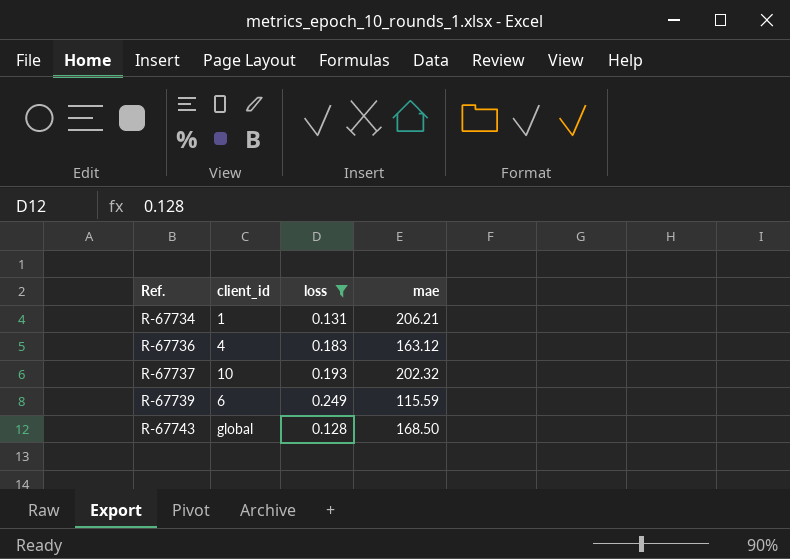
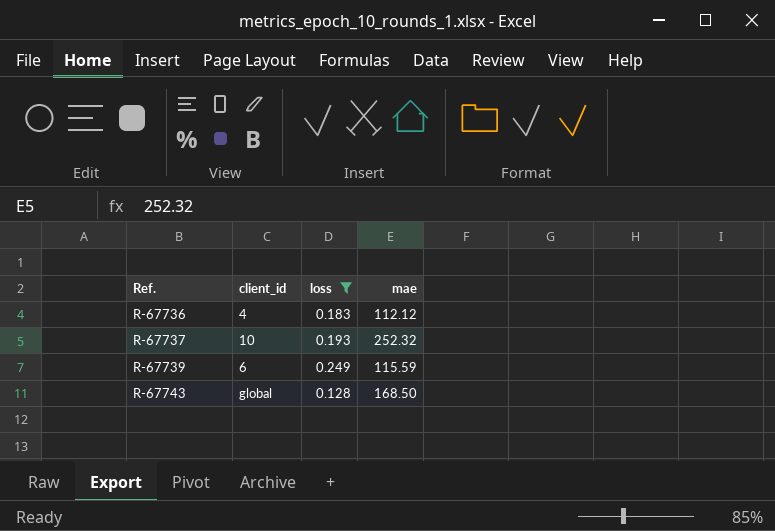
row R-67734: 1 | 0.131 | 206.21 -> none
R-67736 | mae: 163.12 -> 112.12
R-67737 | mae: 202.32 -> 252.32

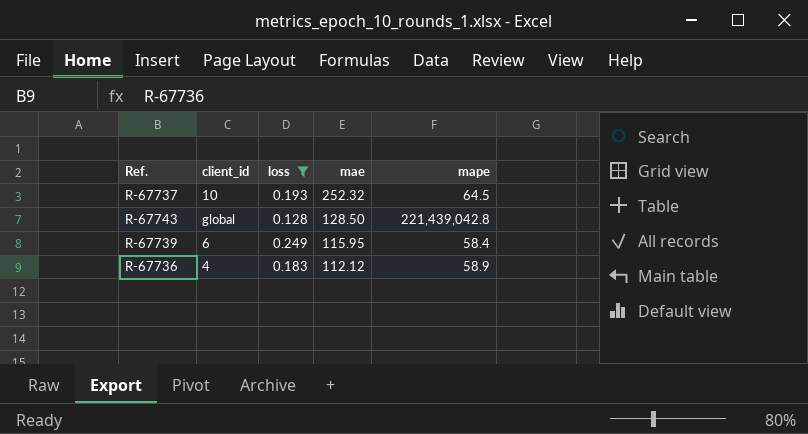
row order: Ref. ascending -> mae descending
column mape | position: none -> 5
R-67743 | mae: 168.50 -> 128.50
R-67739 | mae: 115.59 -> 115.95

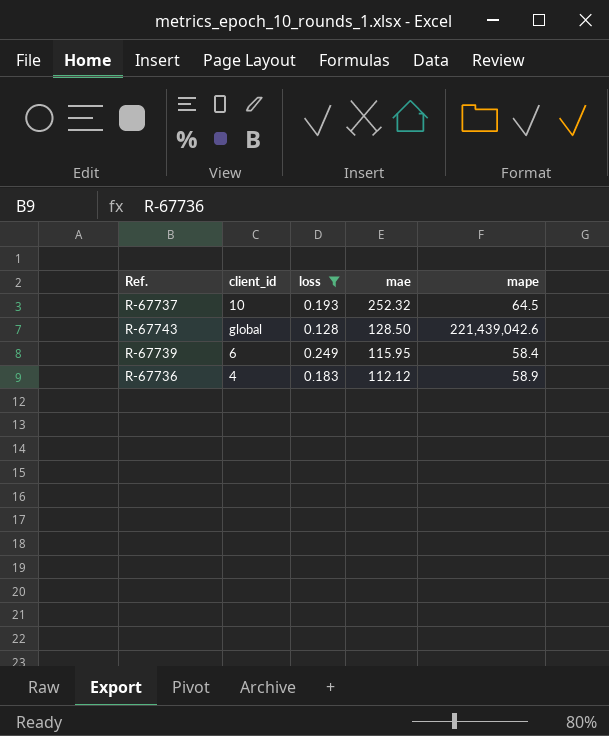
R-67743 | mape: 221,439,042.8 -> 221,439,042.6

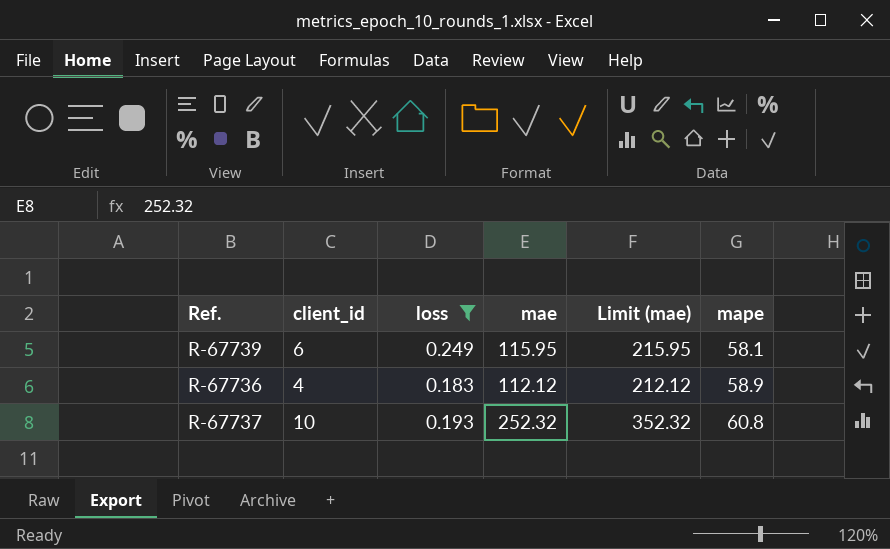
row order: mae descending -> mape ascending
column Limit (mae) | formula: none -> [mae] + 100
row R-67743: global | 0.128 | 128.50 | 221,439,042.6 -> none
R-67739 | mape: 58.4 -> 58.1
R-67737 | mape: 64.5 -> 60.8

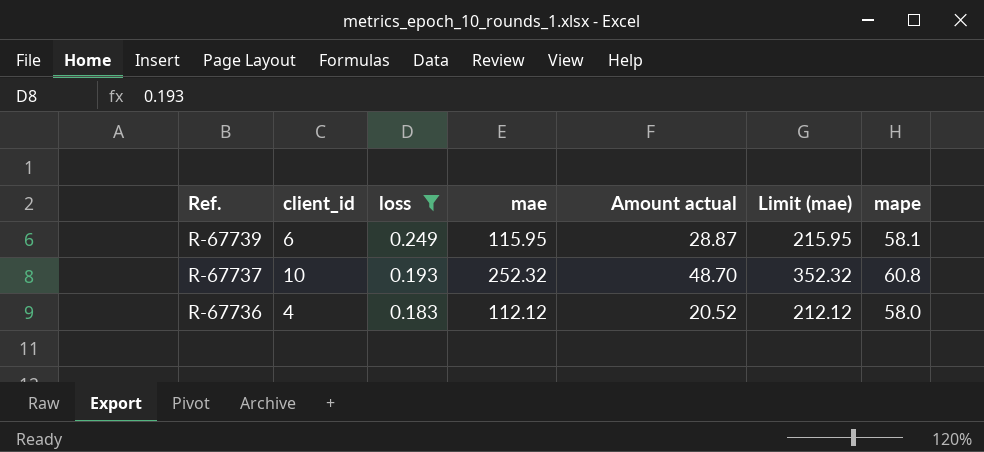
row order: mape ascending -> Ref. descending
column Amount actual | formula: none -> [loss] * [mae]
R-67736 | mape: 58.9 -> 58.0

